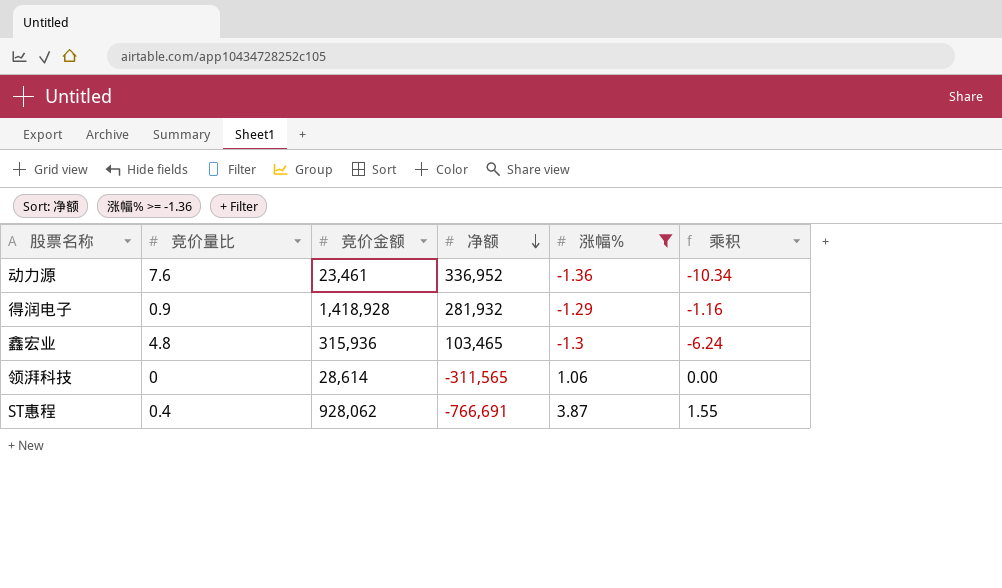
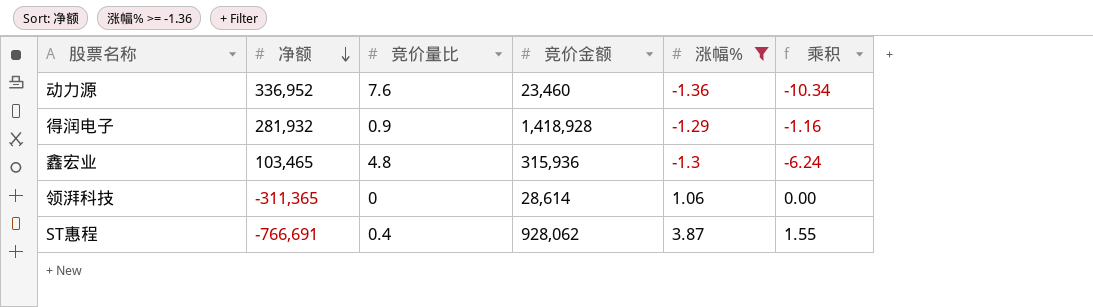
column 净额 | position: 4 -> 2
动力源 | 竞价金额: 23,461 -> 23,460
领湃科技 | 净额: -311,565 -> -311,365

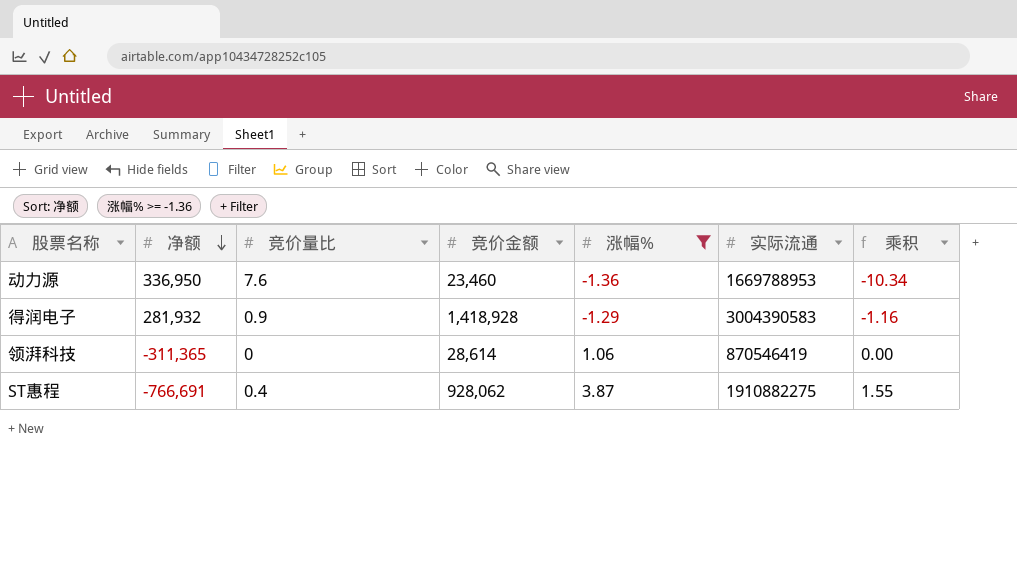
column 实际流通 | position: none -> 6
row 鑫宏业: 103,465 | 4.8 | 315,936 | -1.3 | -6.24 -> none
动力源 | 净额: 336,952 -> 336,950

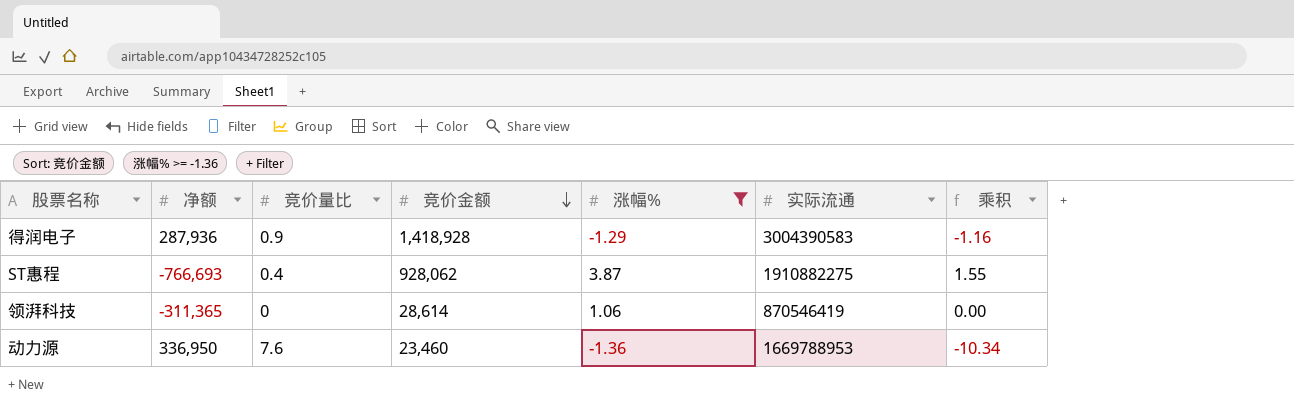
row order: 净额 descending -> 竞价金额 descending
得润电子 | 净额: 281,932 -> 287,936
ST惠程 | 净额: -766,691 -> -766,693

